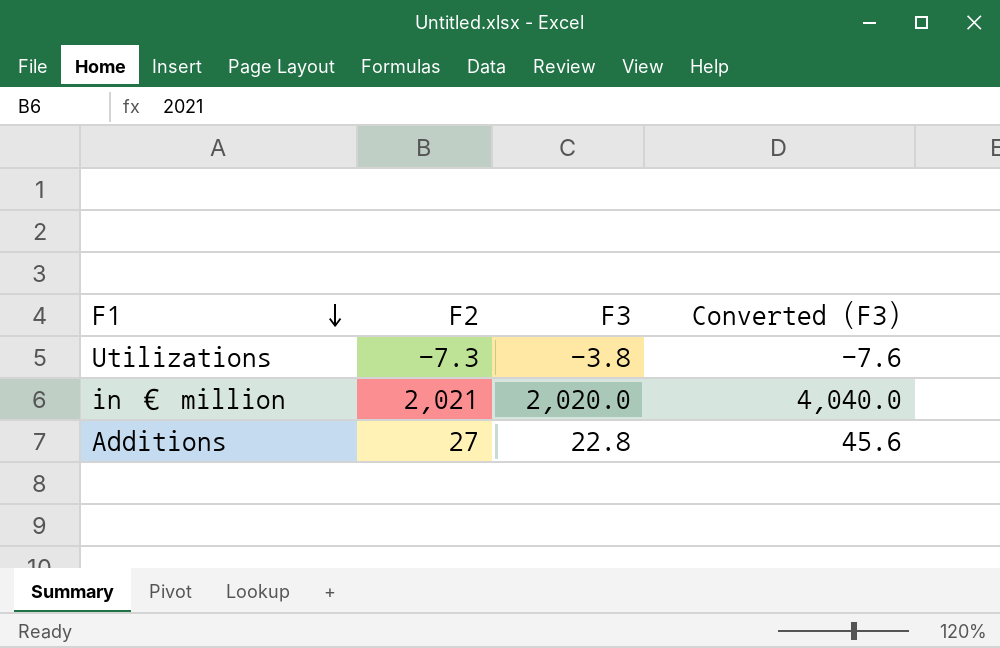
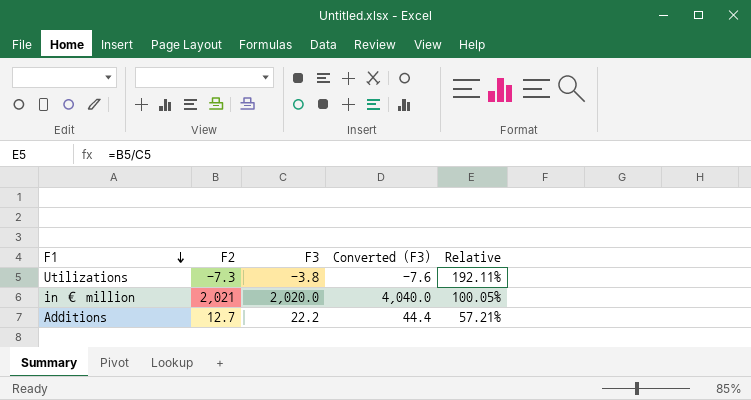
column Relative | formula: none -> [F2] / [F3]
Additions | F2: 27 -> 12.7
Additions | F3: 22.8 -> 22.2
Additions | Converted (F3): 45.6 -> 44.4

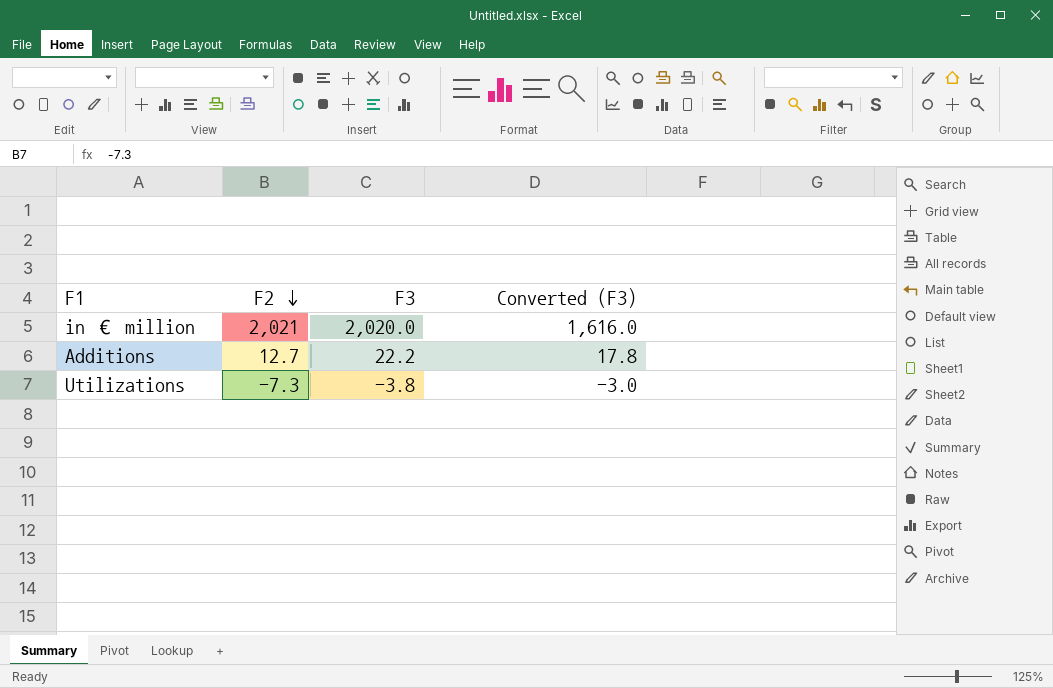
row order: F1 descending -> F2 descending
column Relative | formula: [F2] / [F3] -> none
column Converted (F3) | formula: [F3] * 2 -> [F3] * 0.8

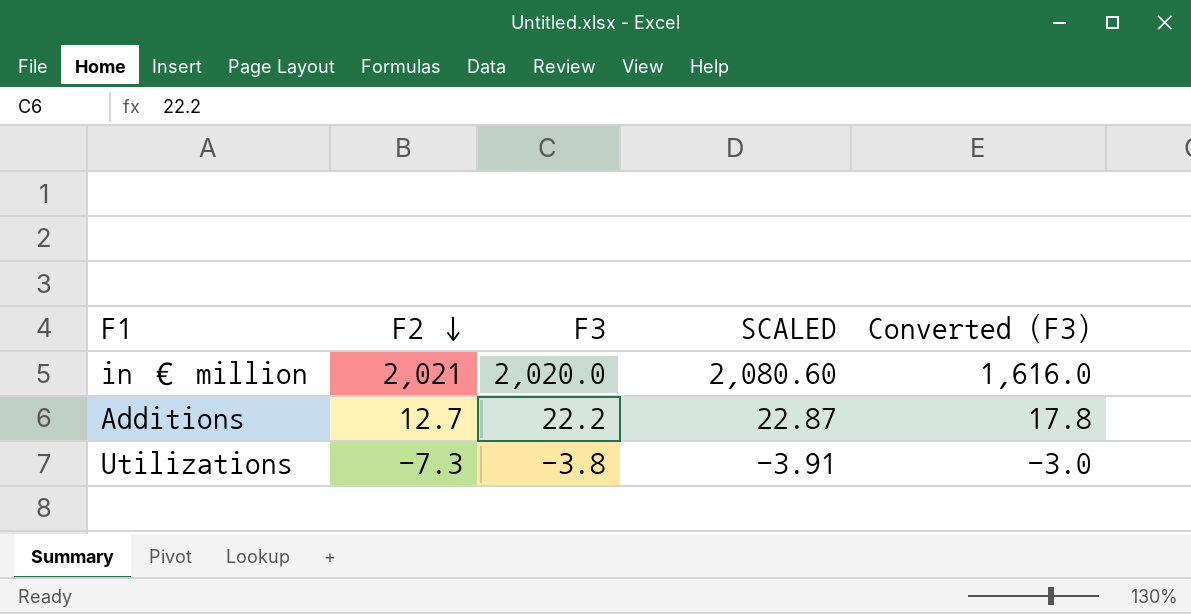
column SCALED | formula: none -> [F3] * 1.03

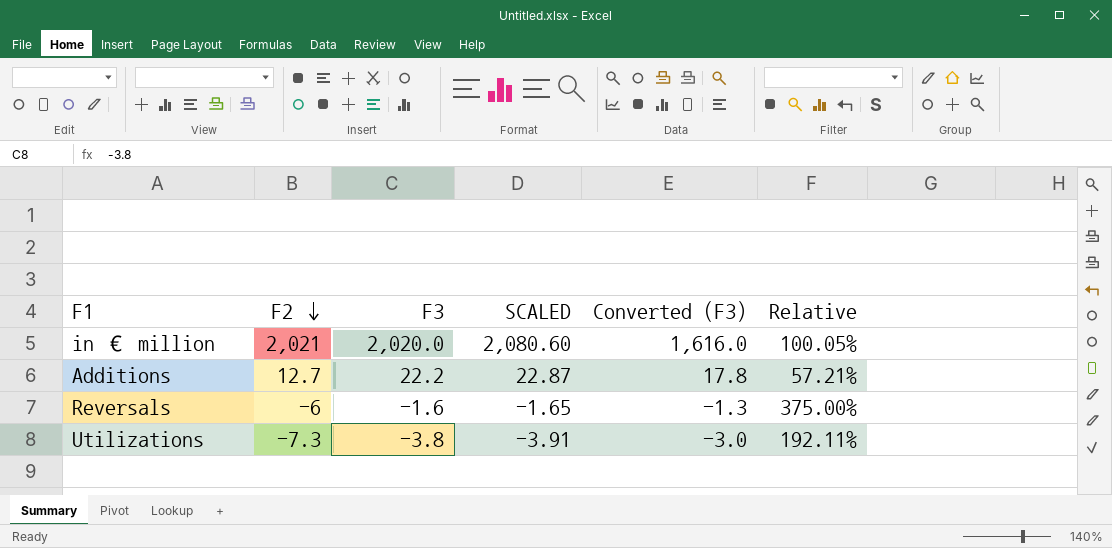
column Relative | formula: none -> [F2] / [F3]
row Reversals: none -> -6 | -1.6 | -1.65 | -1.3 | 375.00%

